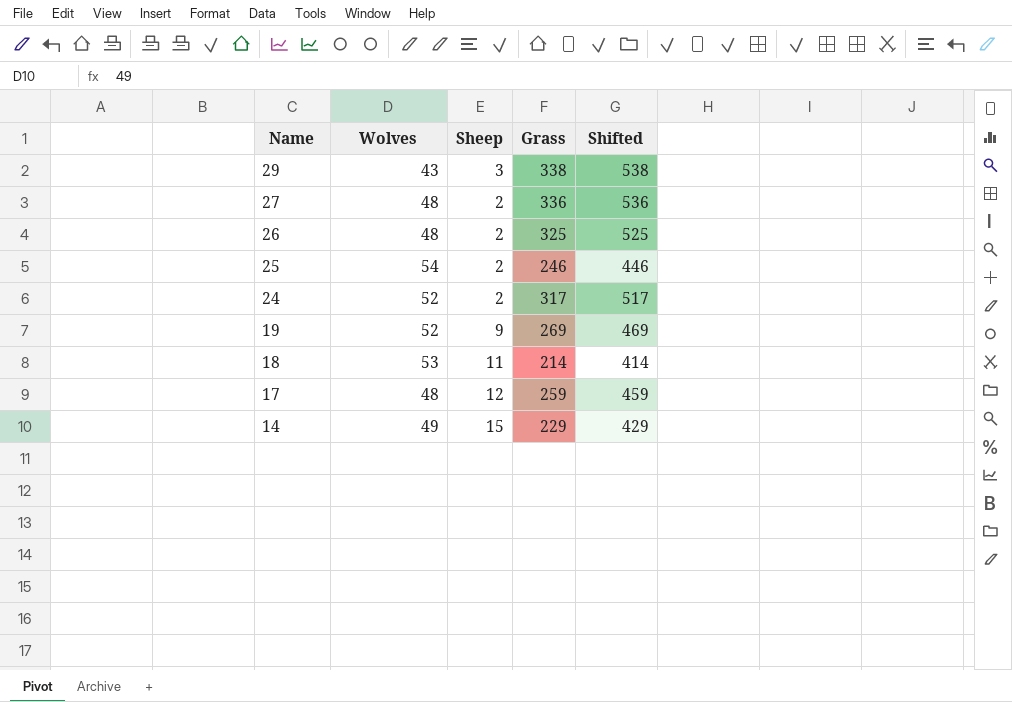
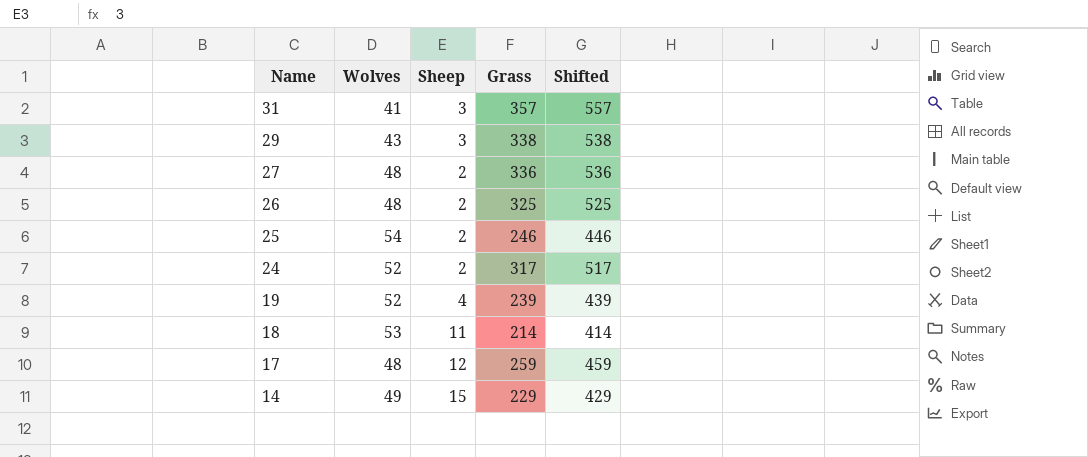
row 31: none -> 41 | 3 | 357 | 557
19 | Sheep: 9 -> 4
19 | Grass: 269 -> 239
19 | Shifted: 469 -> 439

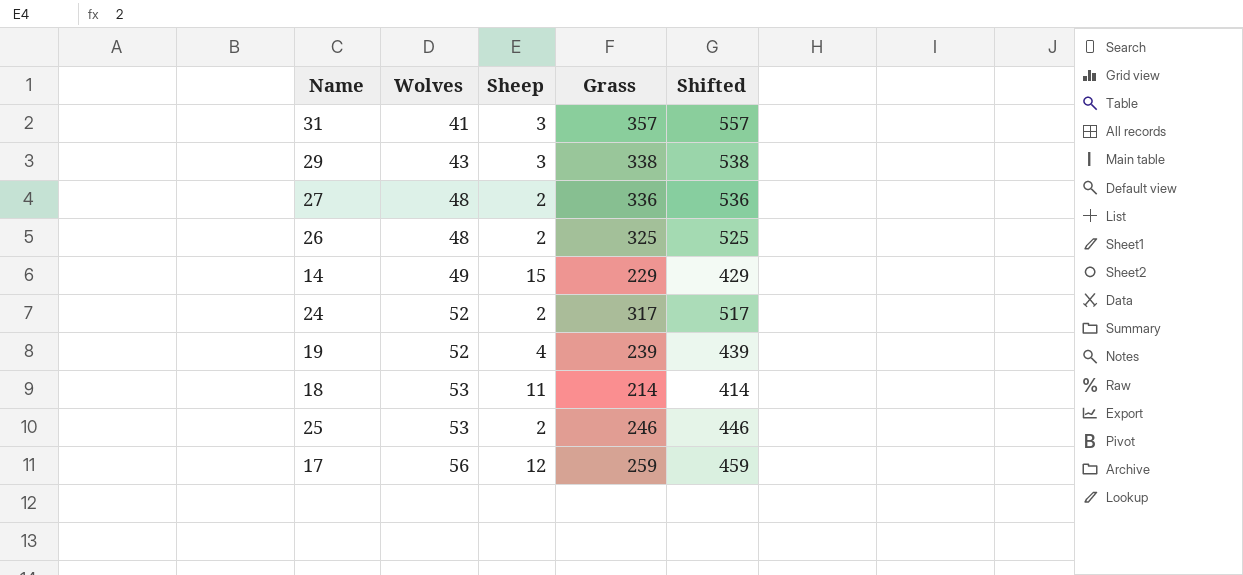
row order: Name descending -> Wolves ascending
25 | Wolves: 54 -> 53
17 | Wolves: 48 -> 56

